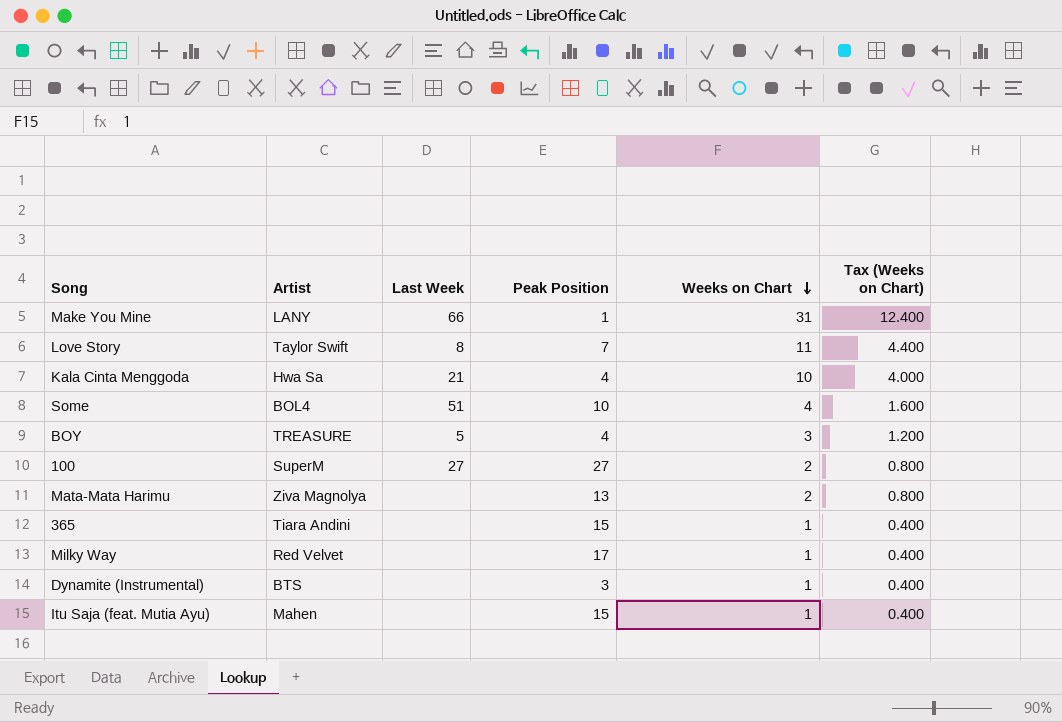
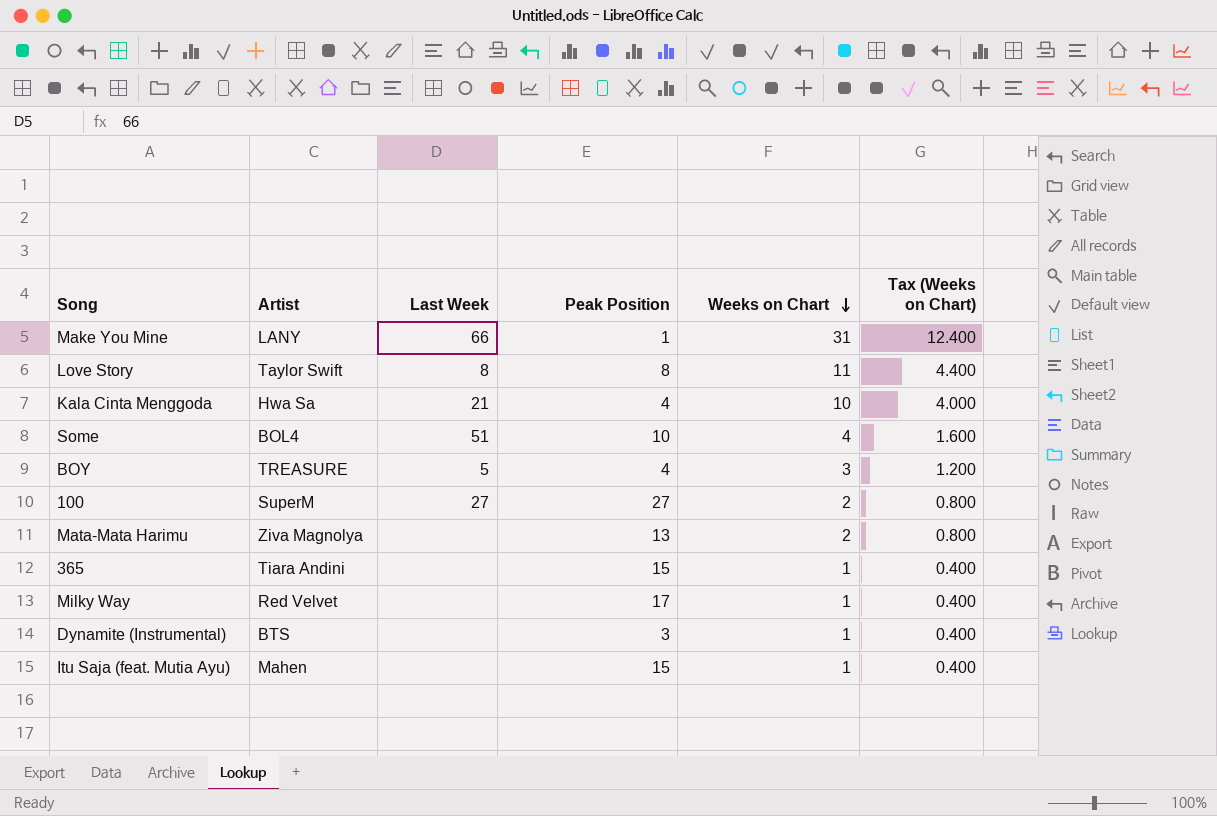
Love Story | Peak Position: 7 -> 8

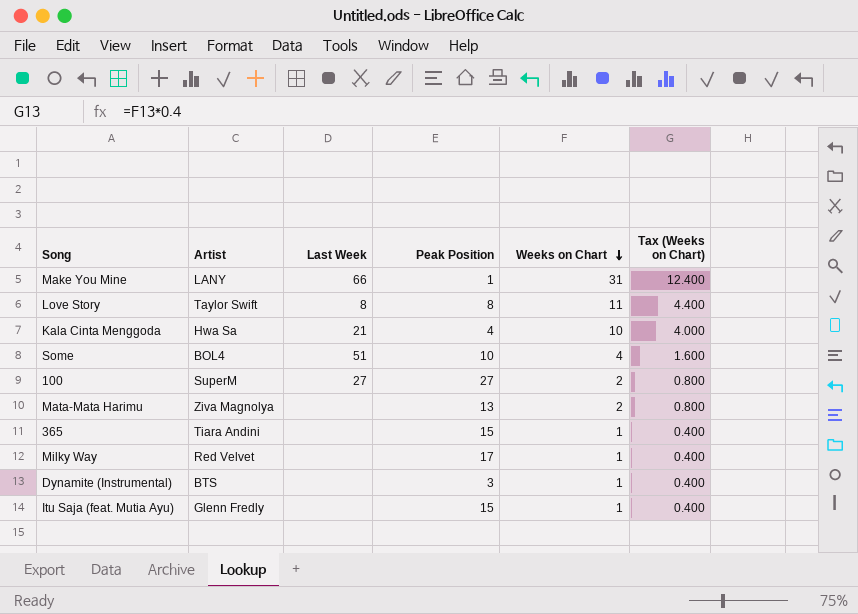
row BOY: TREASURE | 5 | 4 | 3 | 1.200 -> none
Itu Saja (feat. Mutia Ayu) | Artist: Mahen -> Glenn Fredly

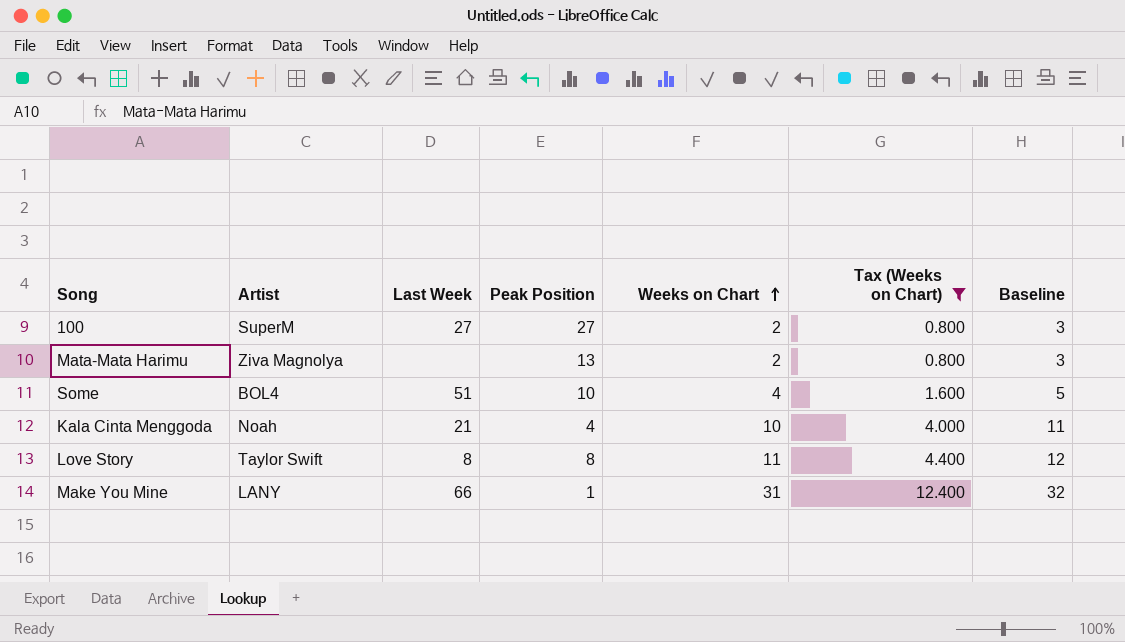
filter: none -> Tax (Weeks on Chart) != 0.400
row order: Weeks on Chart descending -> Weeks on Chart ascending
column Baseline | formula: none -> [Weeks on Chart] + 1
Kala Cinta Menggoda | Artist: Hwa Sa -> Noah

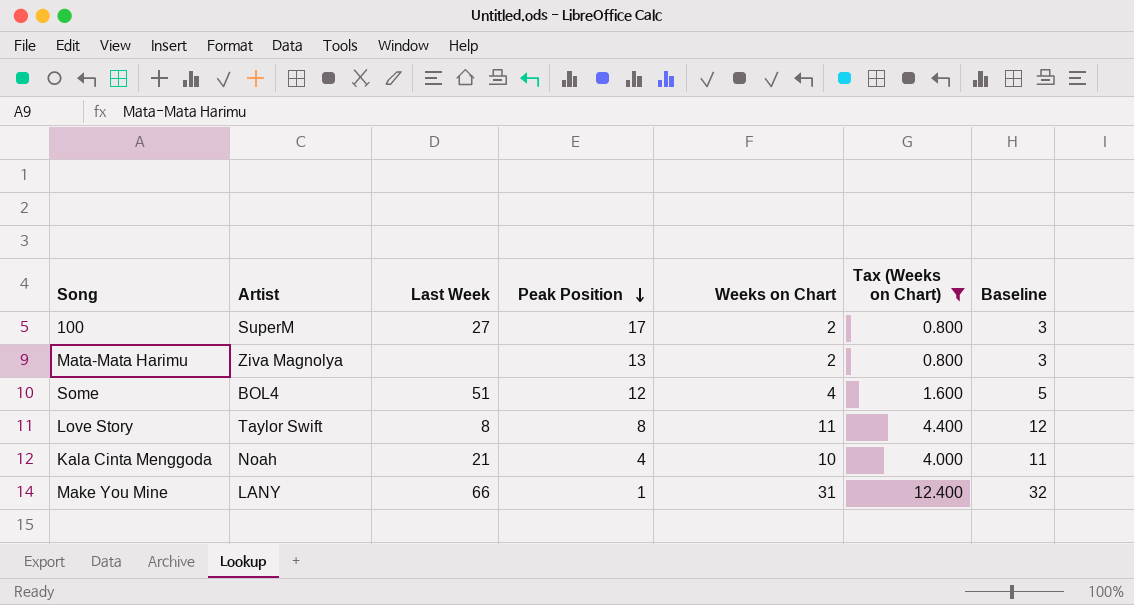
row order: Weeks on Chart ascending -> Peak Position descending
100 | Peak Position: 27 -> 17
Some | Peak Position: 10 -> 12

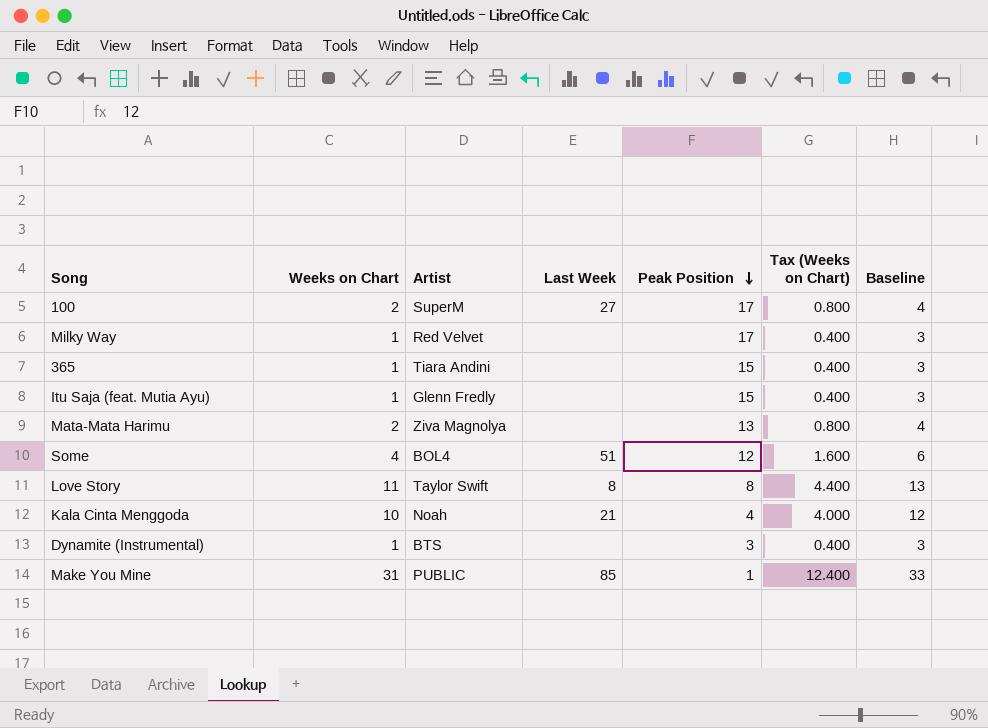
filter: Tax (Weeks on Chart) != 0.400 -> none
column Weeks on Chart | position: 5 -> 2
column Baseline | formula: [Weeks on Chart] + 1 -> [Weeks on Chart] + 2
Make You Mine | Artist: LANY -> PUBLIC
Make You Mine | Last Week: 66 -> 85

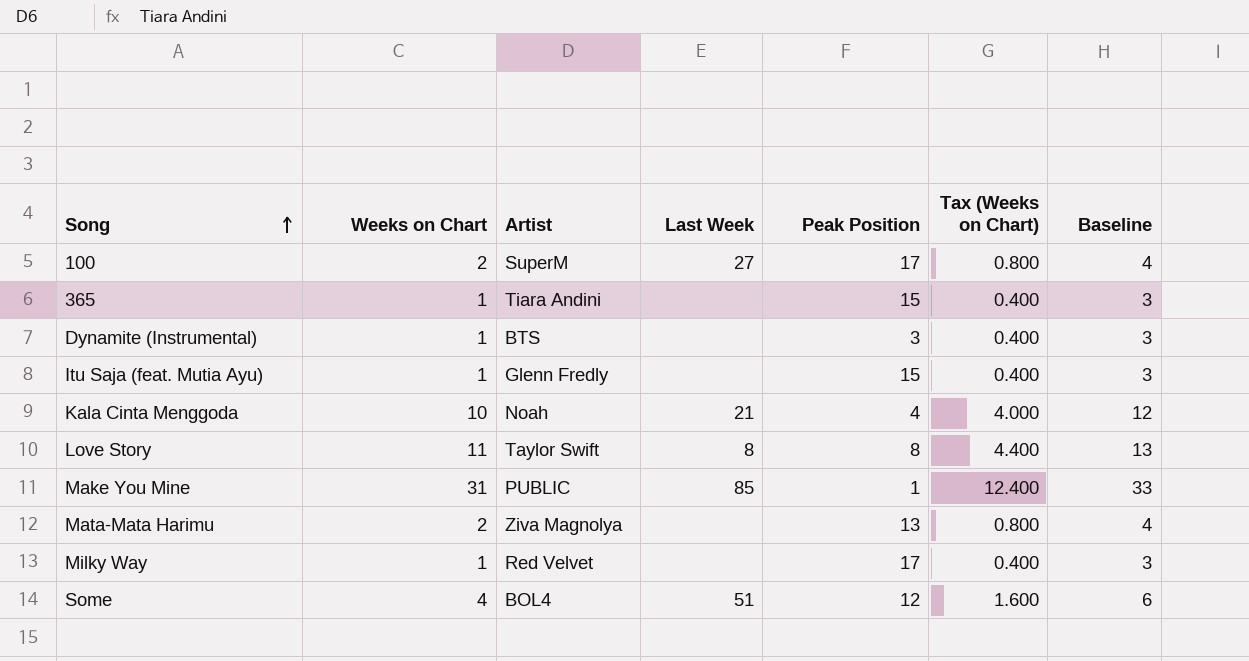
row order: Peak Position descending -> Song ascending

